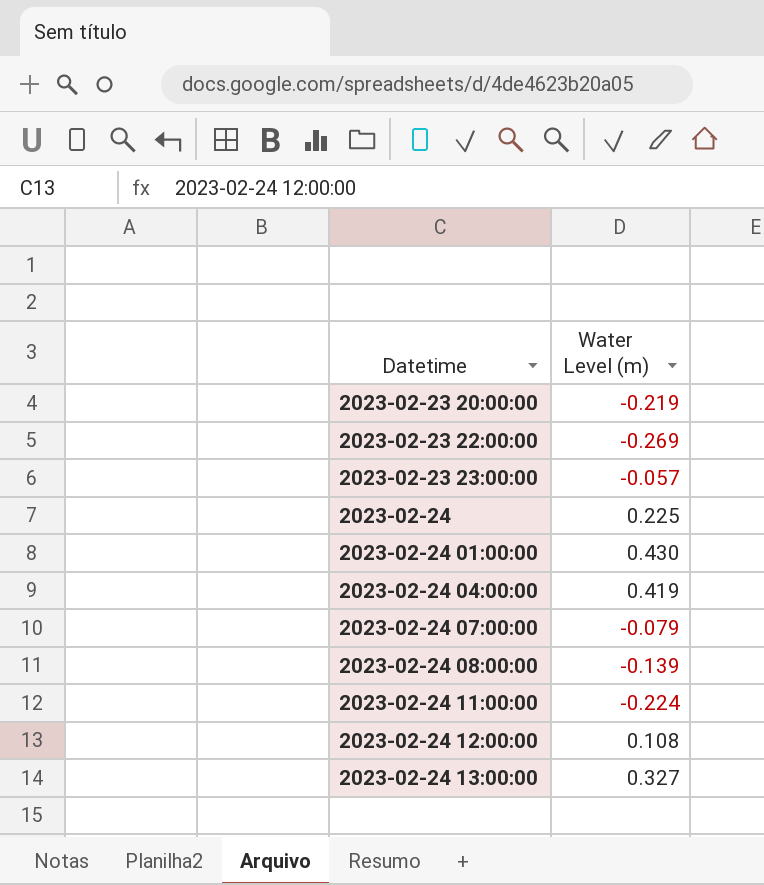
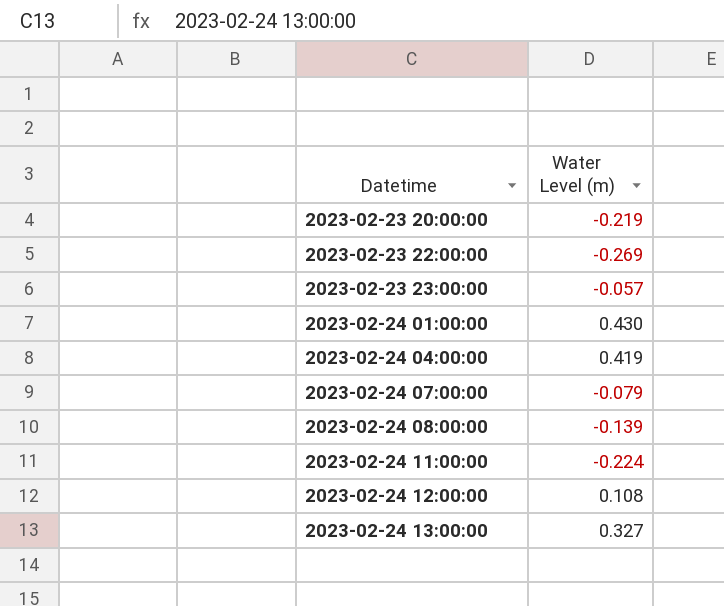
row 2023-02-24: 0.225 -> none

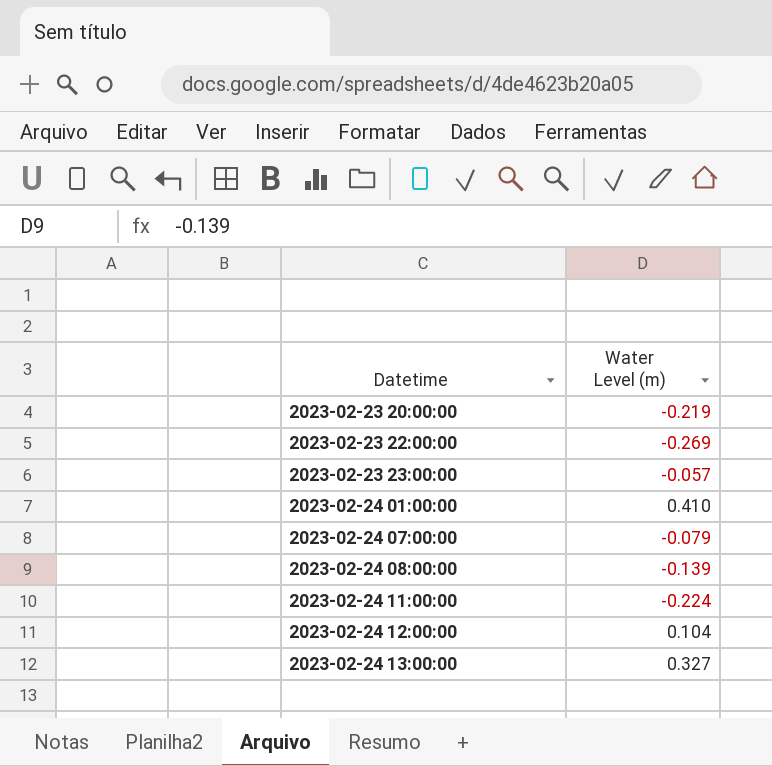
row 2023-02-24 04:00:00: 0.419 -> none
2023-02-24 01:00:00 | Water Level (m): 0.430 -> 0.410
2023-02-24 12:00:00 | Water Level (m): 0.108 -> 0.104

